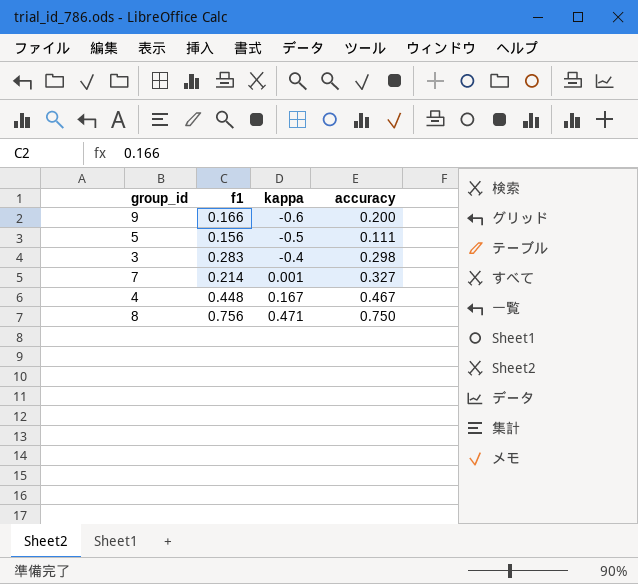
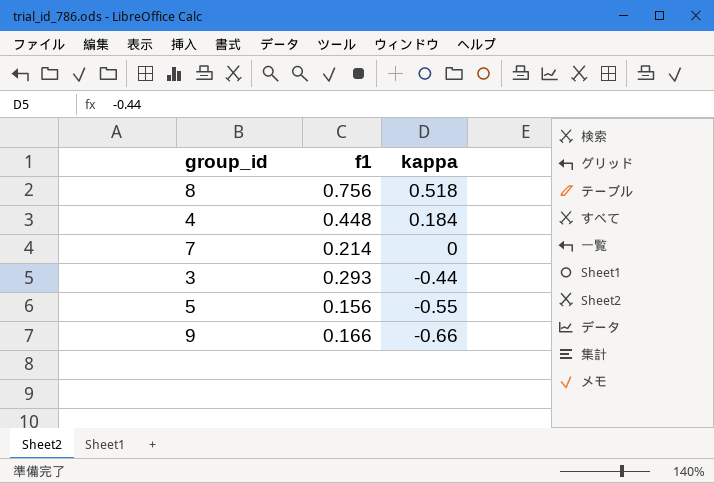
row order: kappa ascending -> kappa descending
column accuracy | position: 4 -> none
8 | kappa: 0.471 -> 0.518
4 | kappa: 0.167 -> 0.184
7 | kappa: 0.001 -> 0
3 | f1: 0.283 -> 0.293
3 | kappa: -0.4 -> -0.44
5 | kappa: -0.5 -> -0.55
9 | kappa: -0.6 -> -0.66

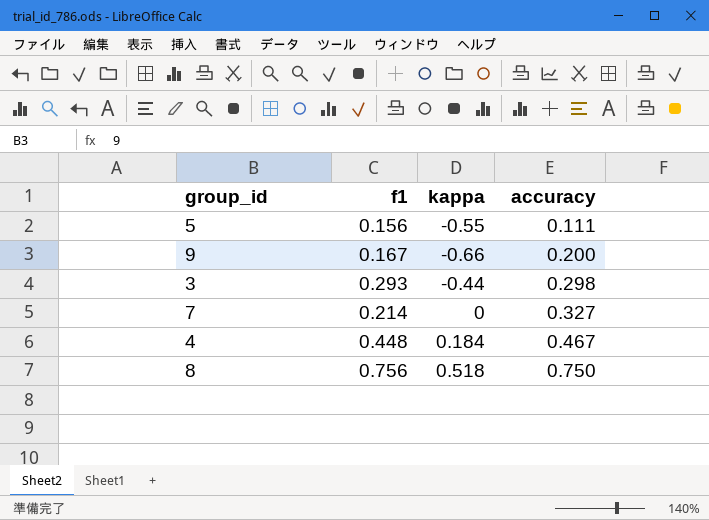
row order: kappa descending -> accuracy ascending
column accuracy | position: none -> 4
9 | f1: 0.166 -> 0.167

